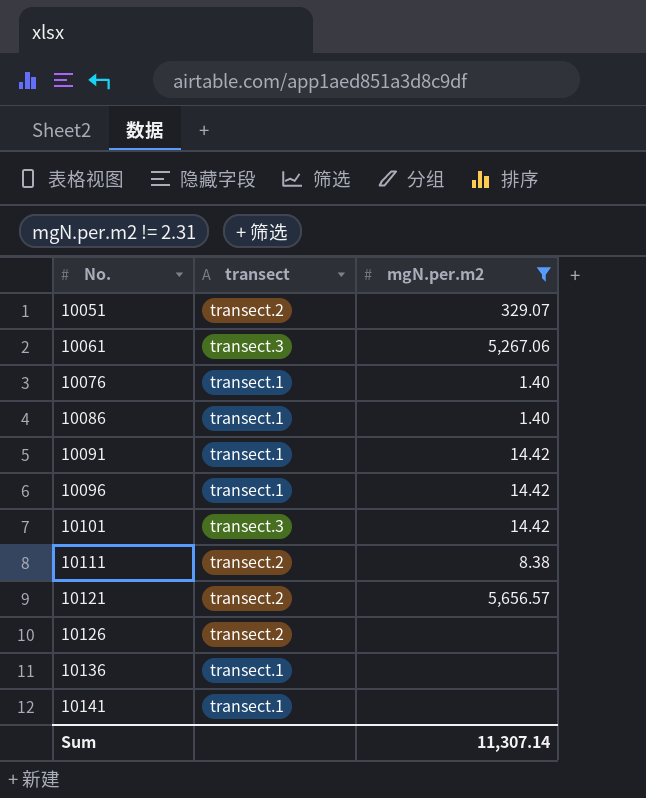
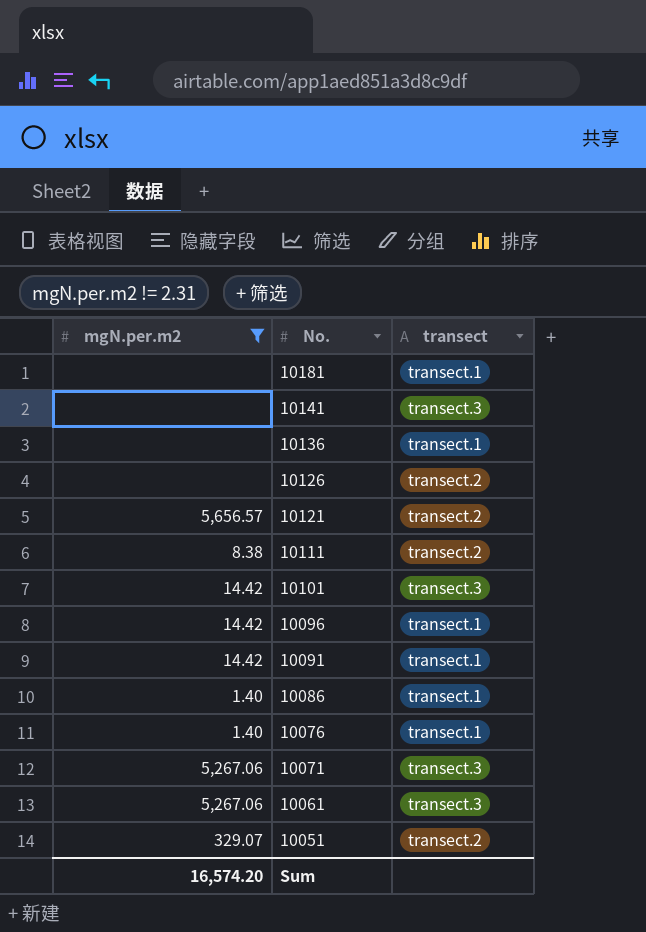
row order: No. ascending -> No. descending
column mgN.per.m2 | position: 3 -> 1
row 10181: none -> none | transect.1
10141 | transect: transect.1 -> transect.3
row 10071: none -> 5,267.06 | transect.3
Sum | mgN.per.m2: 11,307.14 -> 16,574.20

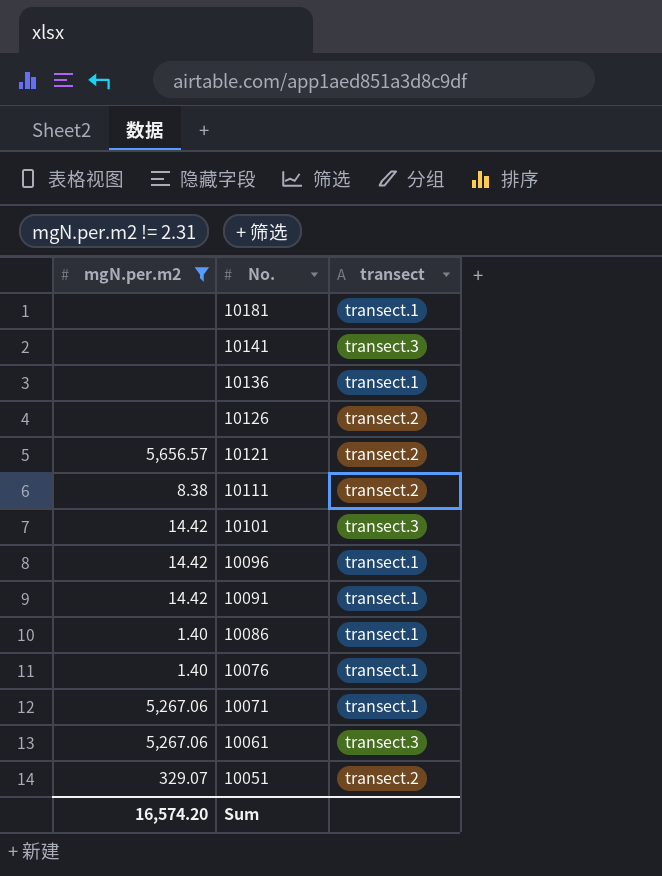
10071 | transect: transect.3 -> transect.1

